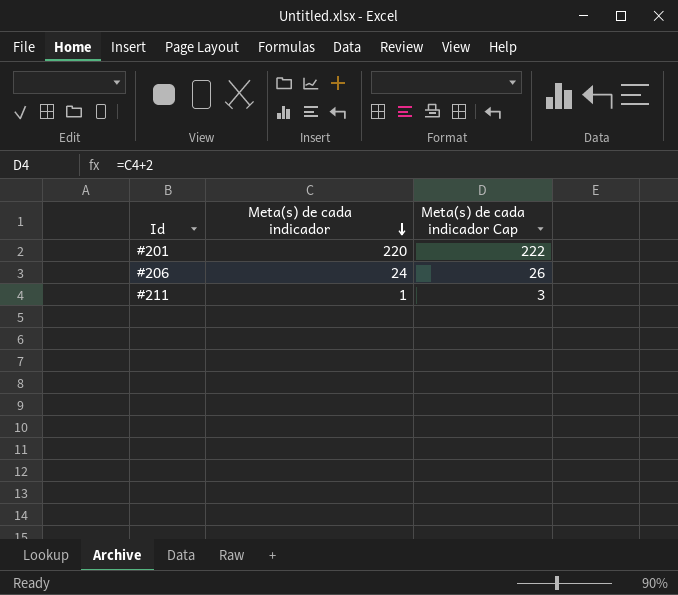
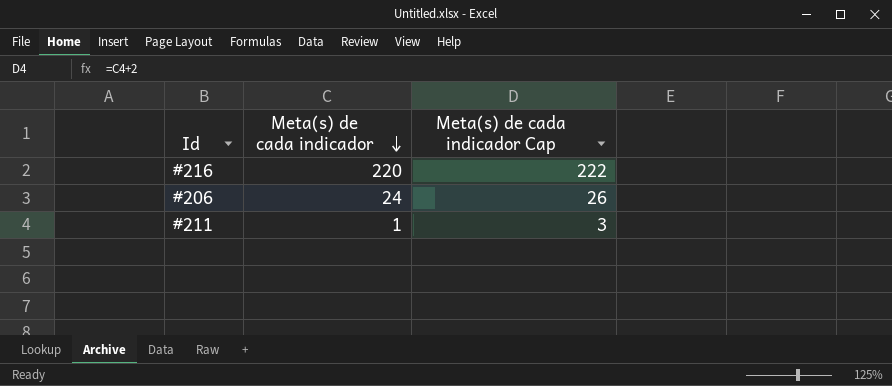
row #201: 220 | 222 -> none
row #216: none -> 220 | 222

